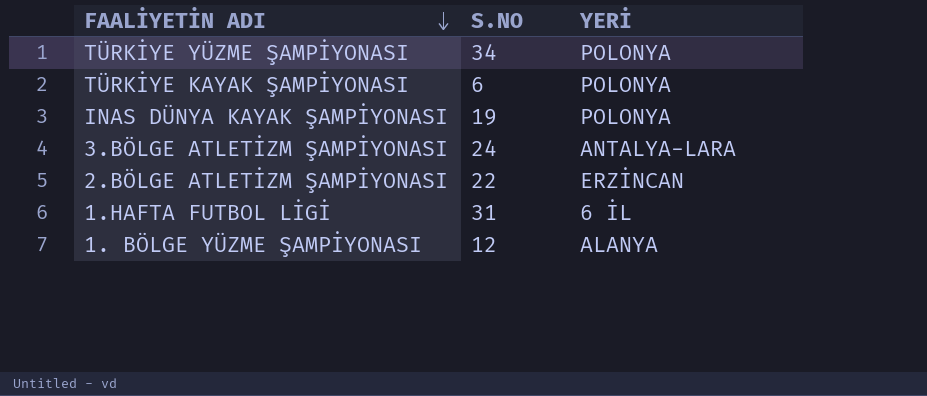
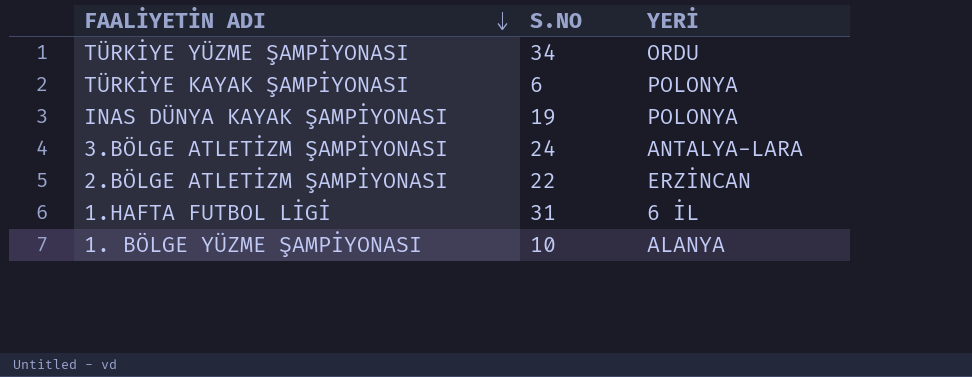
TÜRKİYE YÜZME ŞAMPİYONASI | YERİ: POLONYA -> ORDU
1. BÖLGE YÜZME ŞAMPİYONASI | S.NO: 12 -> 10

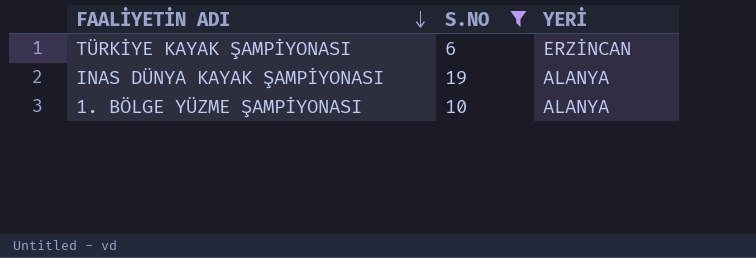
filter: none -> S.NO <= 19
TÜRKİYE KAYAK ŞAMPİYONASI | YERİ: POLONYA -> ERZİNCAN
INAS DÜNYA KAYAK ŞAMPİYONASI | YERİ: POLONYA -> ALANYA

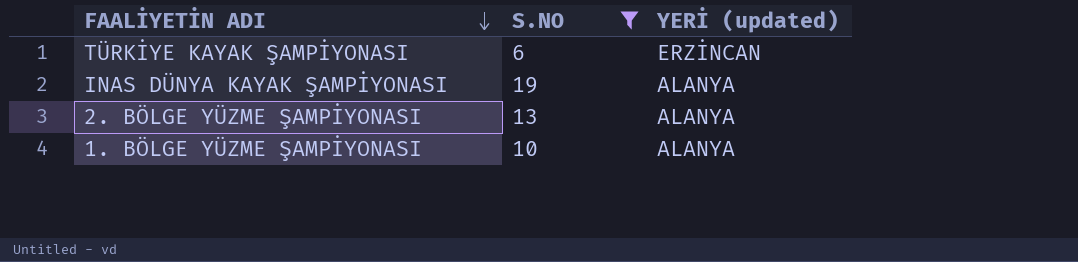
column name: YERİ -> YERİ (updated)
row 2. BÖLGE YÜZME ŞAMPİYONASI: none -> 13 | ALANYA

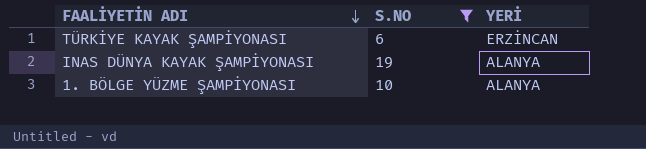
column name: YERİ (updated) -> YERİ
row 2. BÖLGE YÜZME ŞAMPİYONASI: 13 | ALANYA -> none

